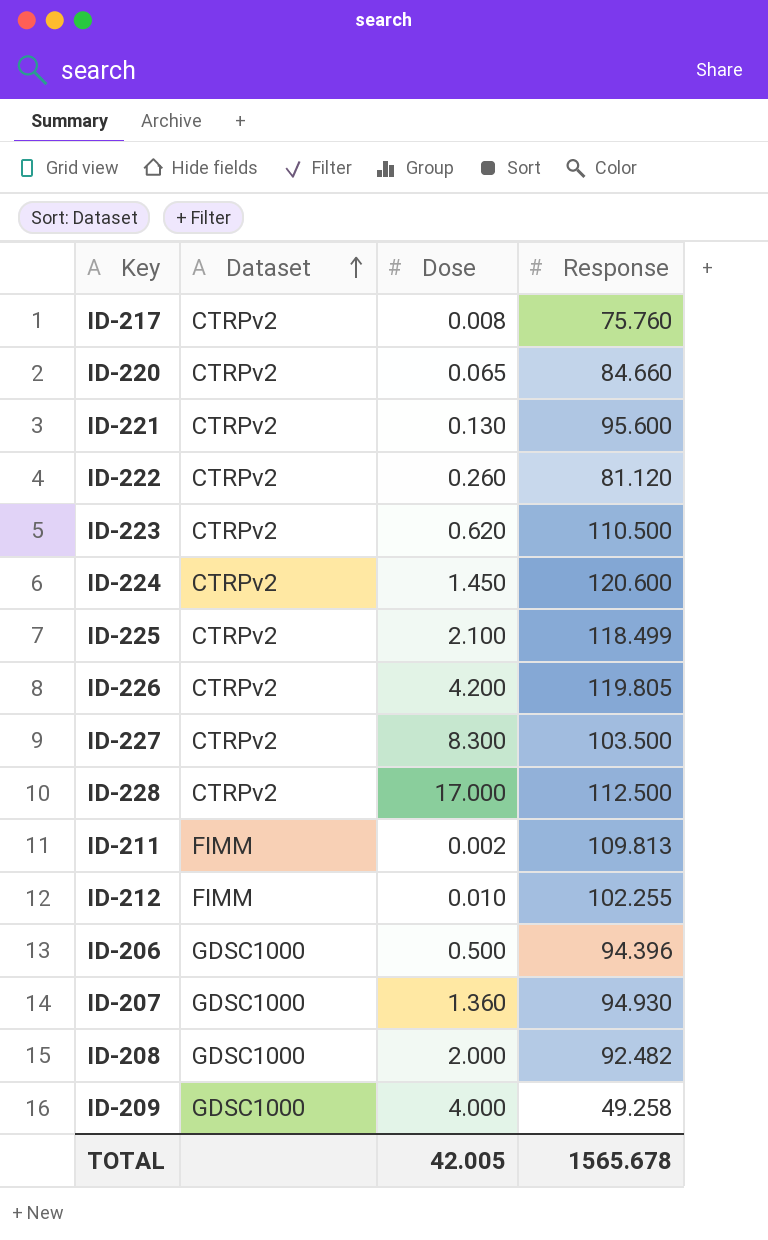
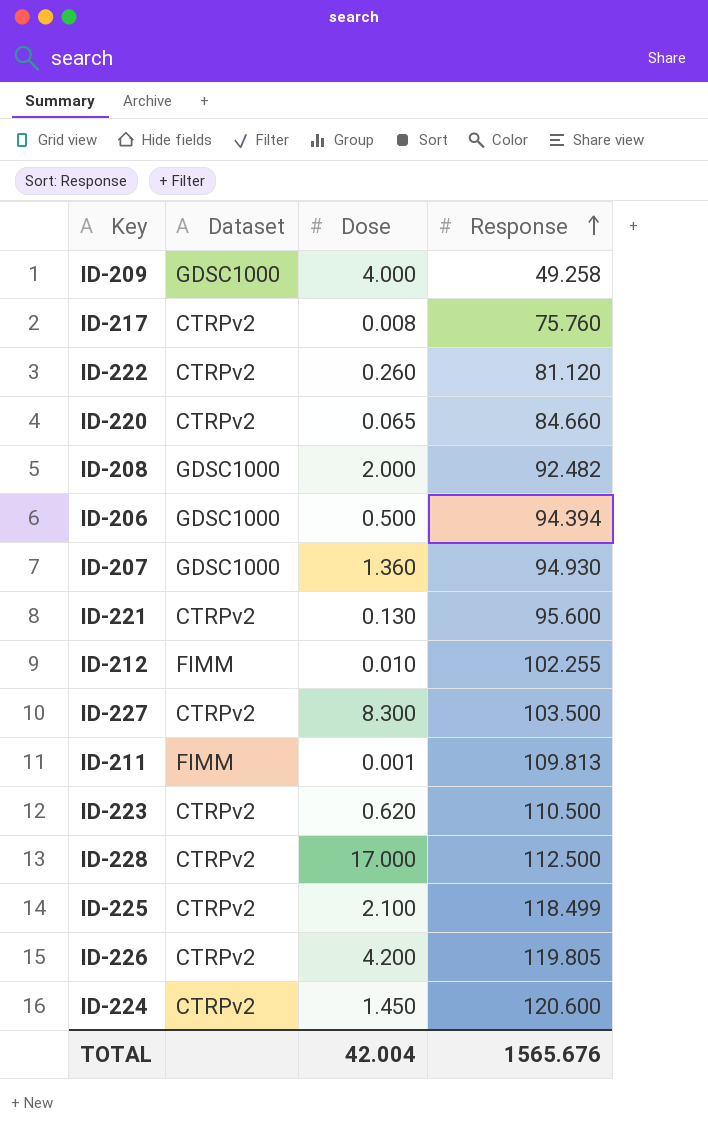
row order: Dataset ascending -> Response ascending
ID-206 | Response: 94.396 -> 94.394
ID-211 | Dose: 0.002 -> 0.001
TOTAL | Dose: 42.005 -> 42.004
TOTAL | Response: 1565.678 -> 1565.676

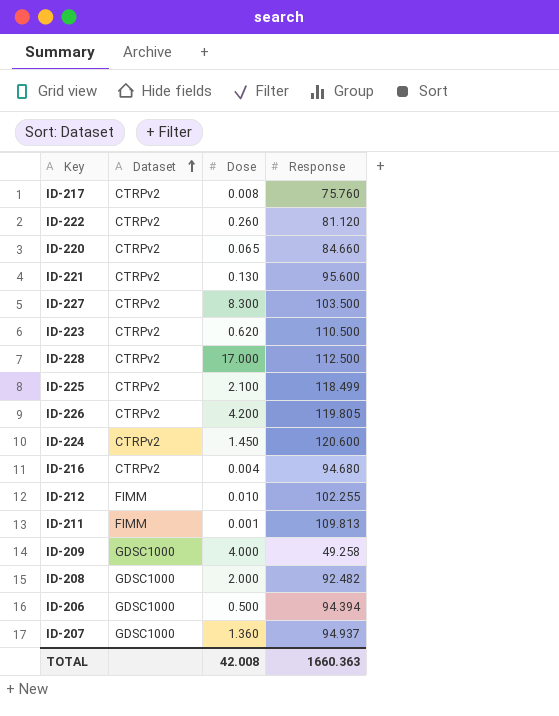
row order: Response ascending -> Dataset ascending
row ID-216: none -> CTRPv2 | 0.004 | 94.680
ID-207 | Response: 94.930 -> 94.937
TOTAL | Dose: 42.004 -> 42.008
TOTAL | Response: 1565.676 -> 1660.363

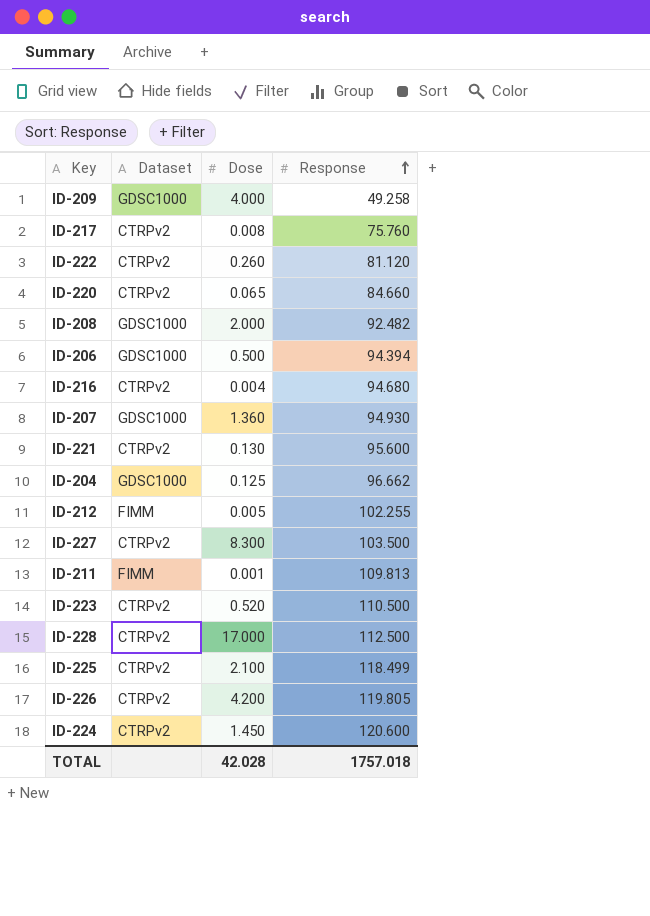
row order: Dataset ascending -> Response ascending
ID-207 | Response: 94.937 -> 94.930
row ID-204: none -> GDSC1000 | 0.125 | 96.662
ID-212 | Dose: 0.010 -> 0.005
ID-223 | Dose: 0.620 -> 0.520
TOTAL | Dose: 42.008 -> 42.028
TOTAL | Response: 1660.363 -> 1757.018

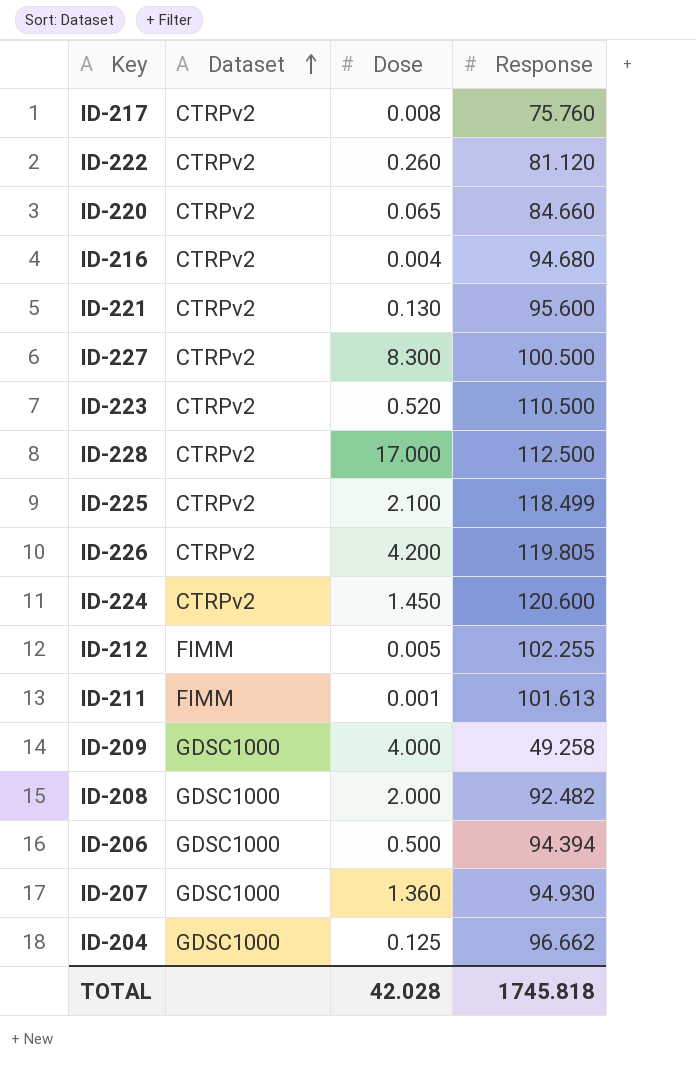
row order: Response ascending -> Dataset ascending
ID-227 | Response: 103.500 -> 100.500
ID-211 | Response: 109.813 -> 101.613
TOTAL | Response: 1757.018 -> 1745.818

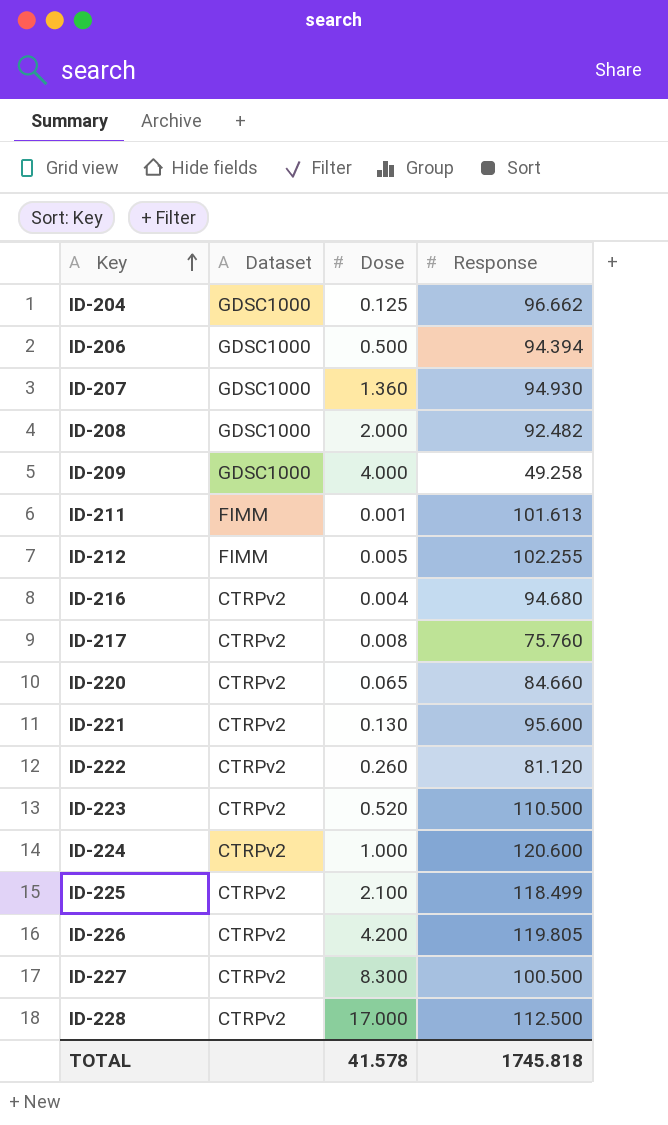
row order: Dataset ascending -> Key ascending
ID-224 | Dose: 1.450 -> 1.000
TOTAL | Dose: 42.028 -> 41.578

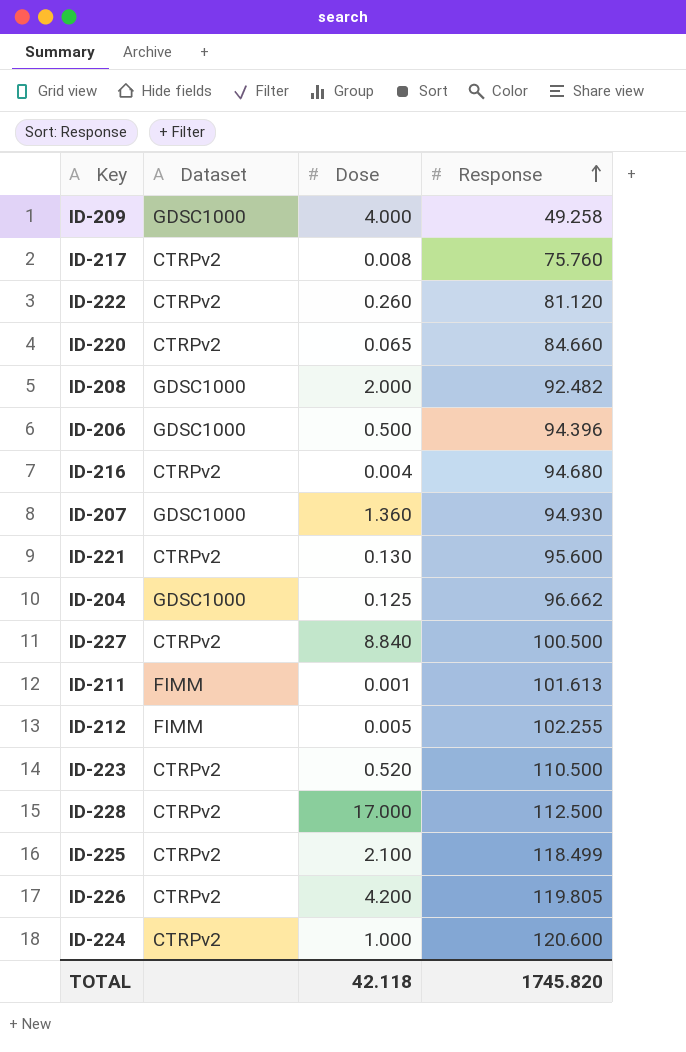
row order: Key ascending -> Response ascending
ID-206 | Response: 94.394 -> 94.396
ID-227 | Dose: 8.300 -> 8.840
TOTAL | Dose: 41.578 -> 42.118
TOTAL | Response: 1745.818 -> 1745.820

